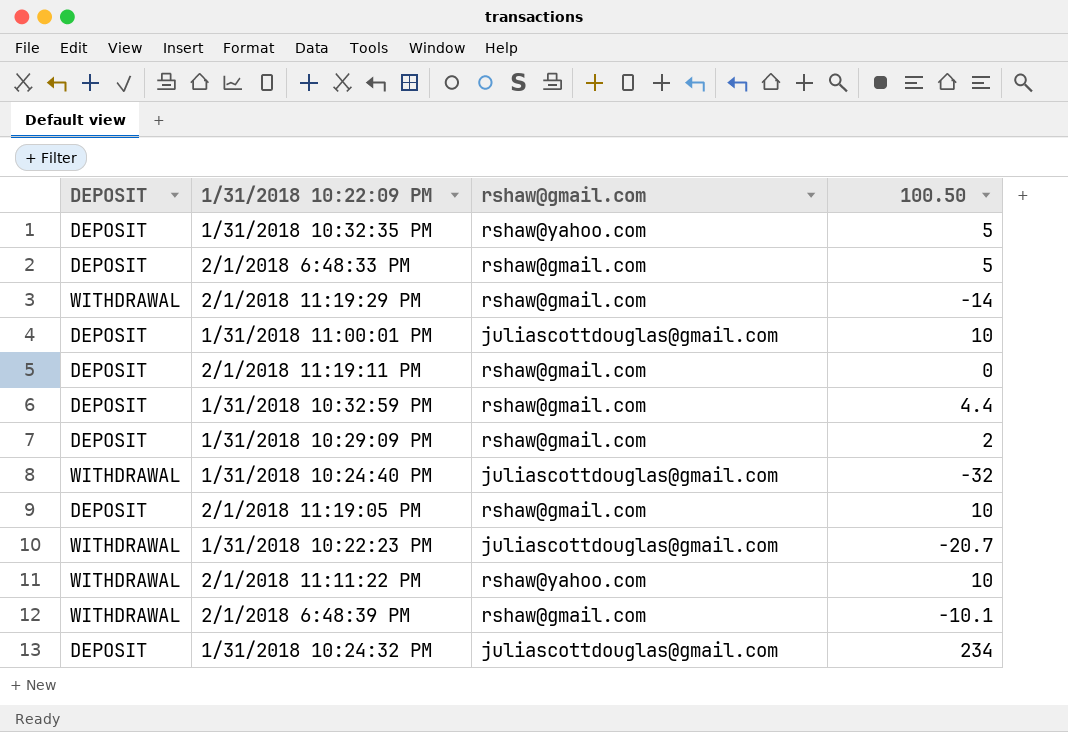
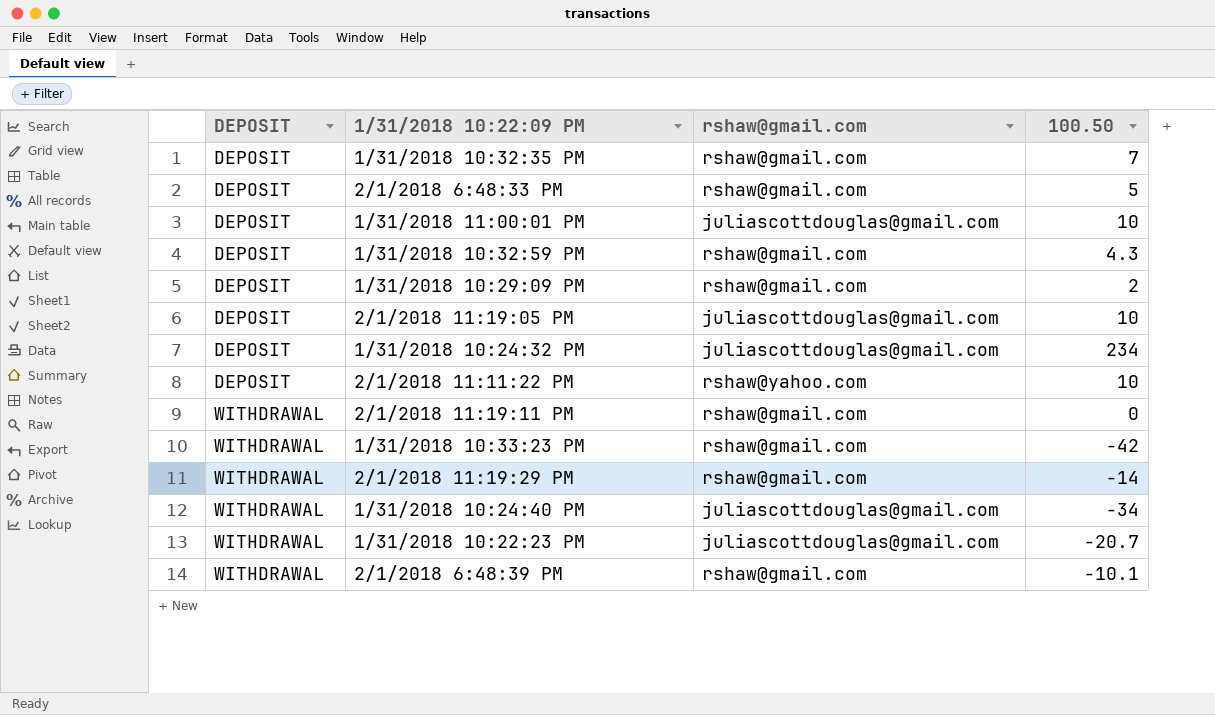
row order: none -> DEPOSIT ascending
1/31/2018 10:32:35 PM | rshaw@gmail.com: rshaw@yahoo.com -> rshaw@gmail.com
1/31/2018 10:32:35 PM | 100.50: 5 -> 7
1/31/2018 10:32:59 PM | 100.50: 4.4 -> 4.3
2/1/2018 11:19:05 PM | rshaw@gmail.com: rshaw@gmail.com -> juliascottdouglas@gmail.com
2/1/2018 11:11:22 PM | DEPOSIT: WITHDRAWAL -> DEPOSIT
2/1/2018 11:19:11 PM | DEPOSIT: DEPOSIT -> WITHDRAWAL
row 1/31/2018 10:33:23 PM: none -> WITHDRAWAL | rshaw@gmail.com | -42
1/31/2018 10:24:40 PM | 100.50: -32 -> -34

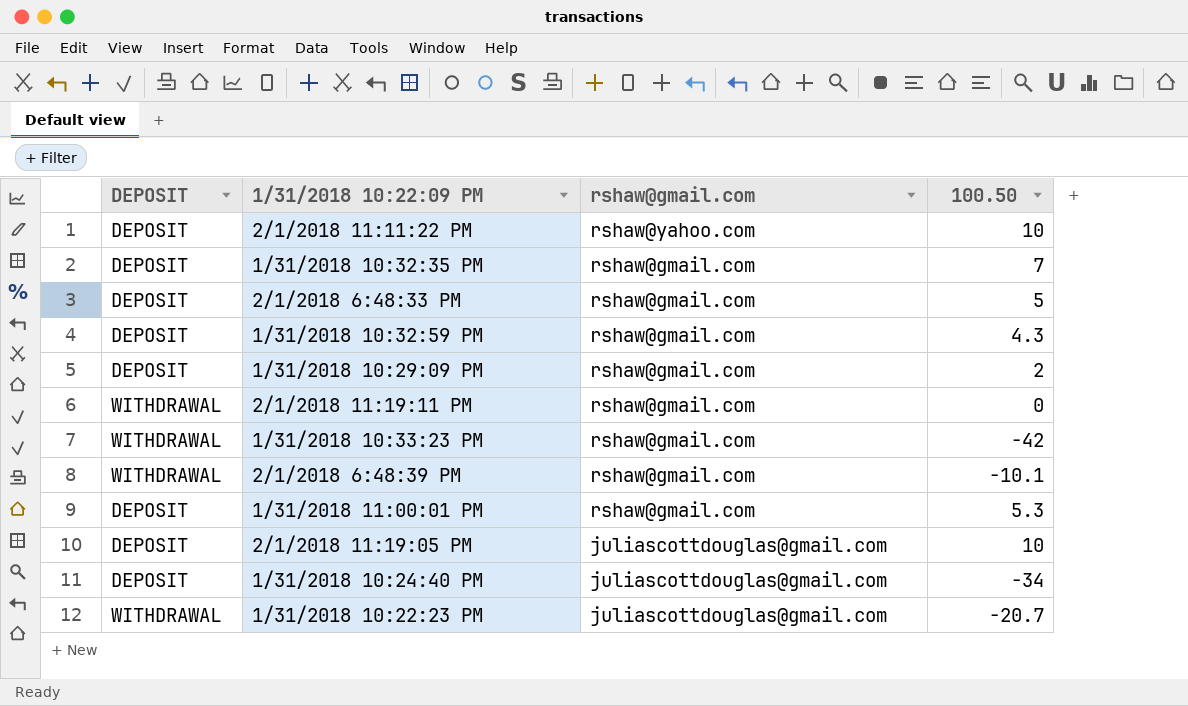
row order: DEPOSIT ascending -> rshaw@gmail.com descending
row 1/31/2018 10:24:32 PM: DEPOSIT | juliascottdouglas@gmail.com | 234 -> none
row 2/1/2018 11:19:29 PM: WITHDRAWAL | rshaw@gmail.com | -14 -> none
1/31/2018 11:00:01 PM | rshaw@gmail.com: juliascottdouglas@gmail.com -> rshaw@gmail.com
1/31/2018 11:00:01 PM | 100.50: 10 -> 5.3
1/31/2018 10:24:40 PM | DEPOSIT: WITHDRAWAL -> DEPOSIT

